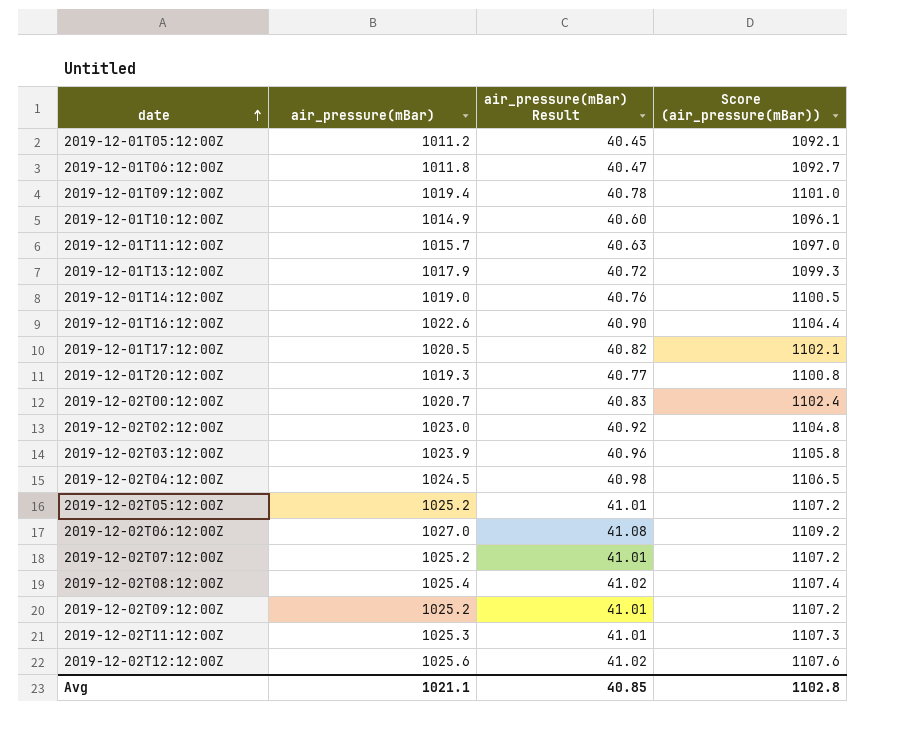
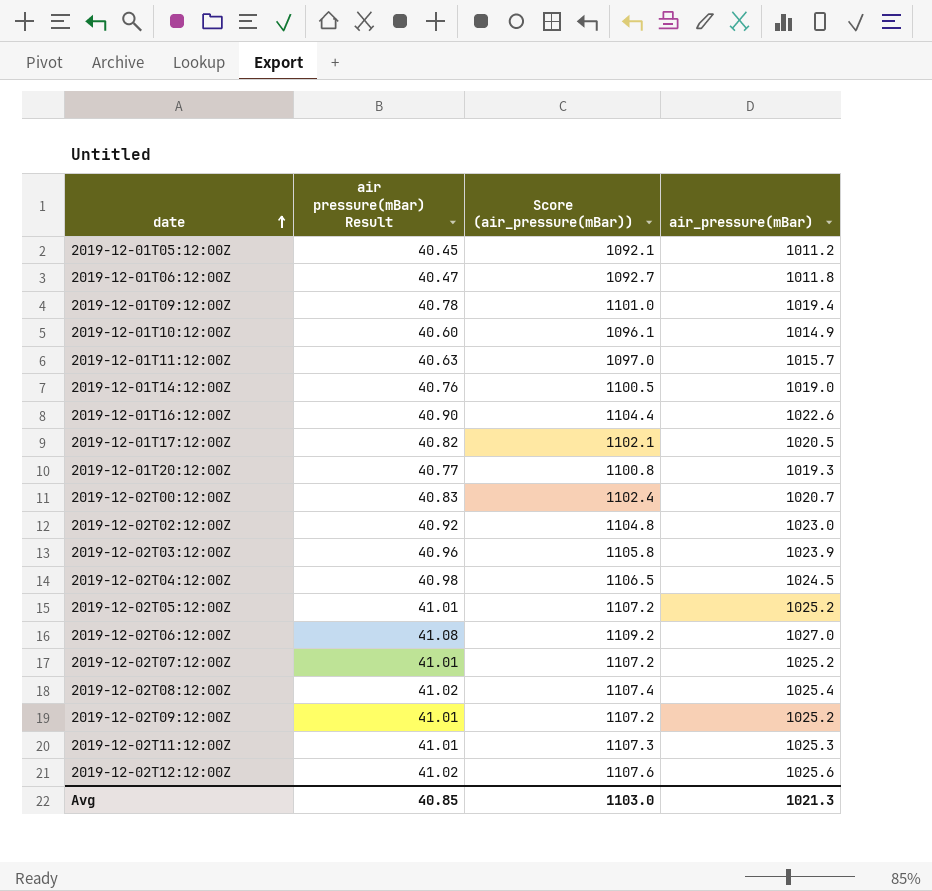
column name: air_pressure(mBar) Result -> air pressure(mBar) Result
column air_pressure(mBar) | position: 2 -> 4
row 2019-12-01T13:12:00Z: 1017.9 | 40.72 | 1099.3 -> none
Avg | Score (air_pressure(mBar)): 1102.8 -> 1103.0
Avg | air_pressure(mBar): 1021.1 -> 1021.3

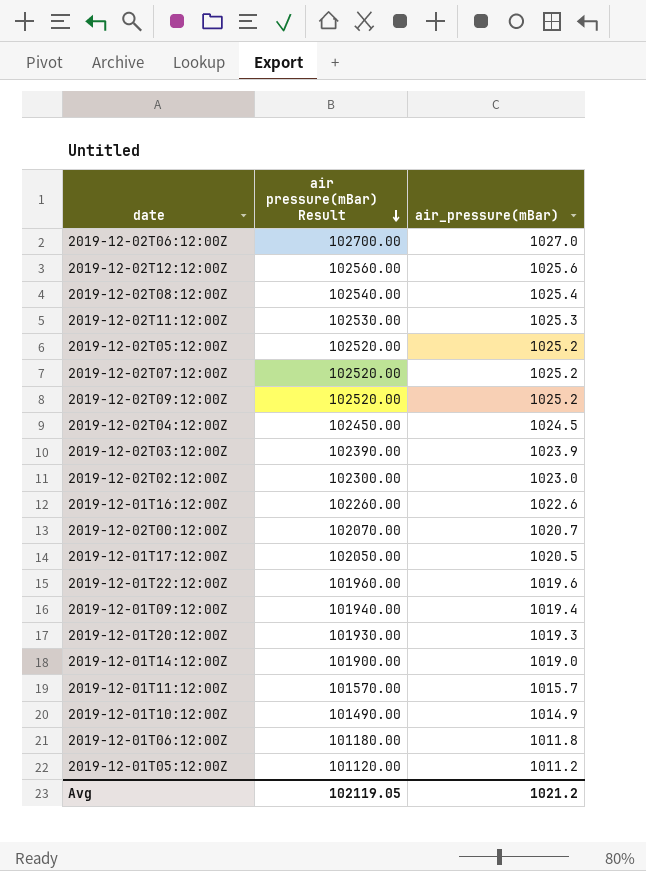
row order: date ascending -> air pressure(mBar) Result descending
column Score (air_pressure(mBar)) | formula: [air_pressure(mBar)] * 1.08 -> none
column air pressure(mBar) Result | formula: [air_pressure(mBar)] * 0.04 -> [air_pressure(mBar)] * 100
row 2019-12-01T22:12:00Z: none -> 101960.00 | 1019.6
Avg | air pressure(mBar) Result: 40.85 -> 102119.05
Avg | air_pressure(mBar): 1021.3 -> 1021.2

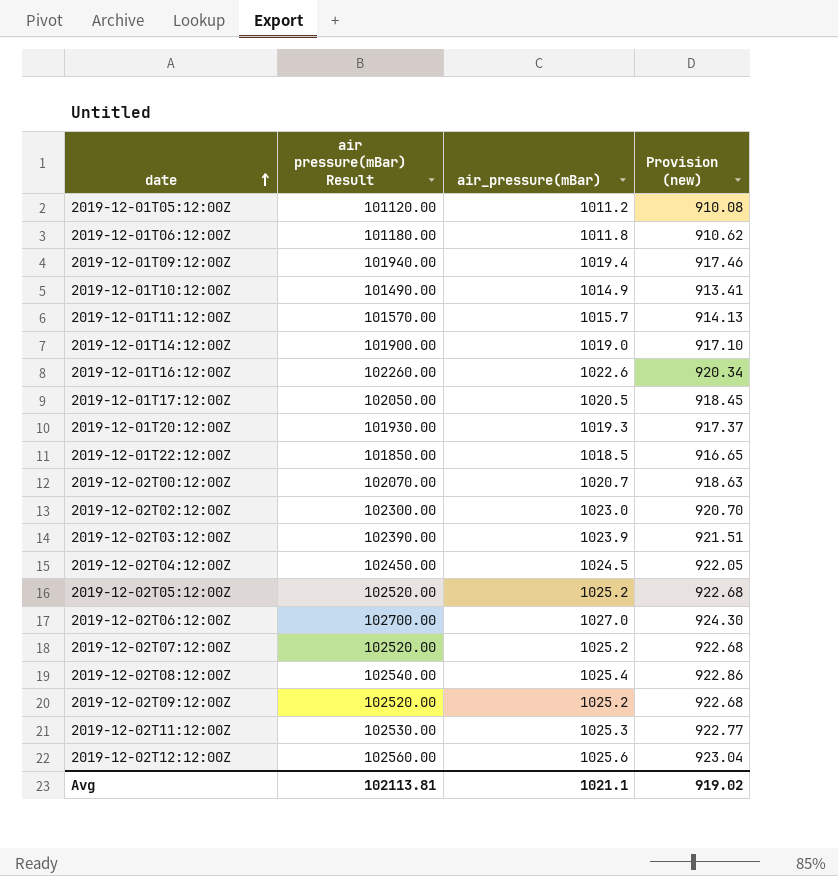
row order: air pressure(mBar) Result descending -> date ascending
column Provision (new) | formula: none -> [air_pressure(mBar)] * 0.9
2019-12-01T22:12:00Z | air pressure(mBar) Result: 101960.00 -> 101850.00
2019-12-01T22:12:00Z | air_pressure(mBar): 1019.6 -> 1018.5
Avg | air pressure(mBar) Result: 102119.05 -> 102113.81
Avg | air_pressure(mBar): 1021.2 -> 1021.1

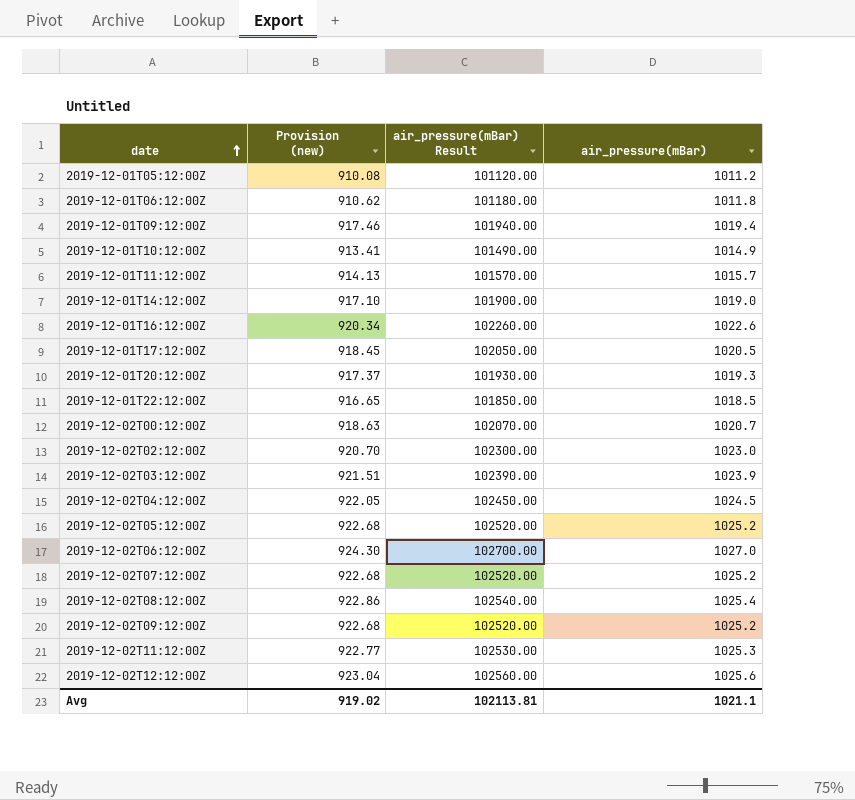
column Provision (new) | position: 4 -> 2
column name: air pressure(mBar) Result -> air_pressure(mBar) Result

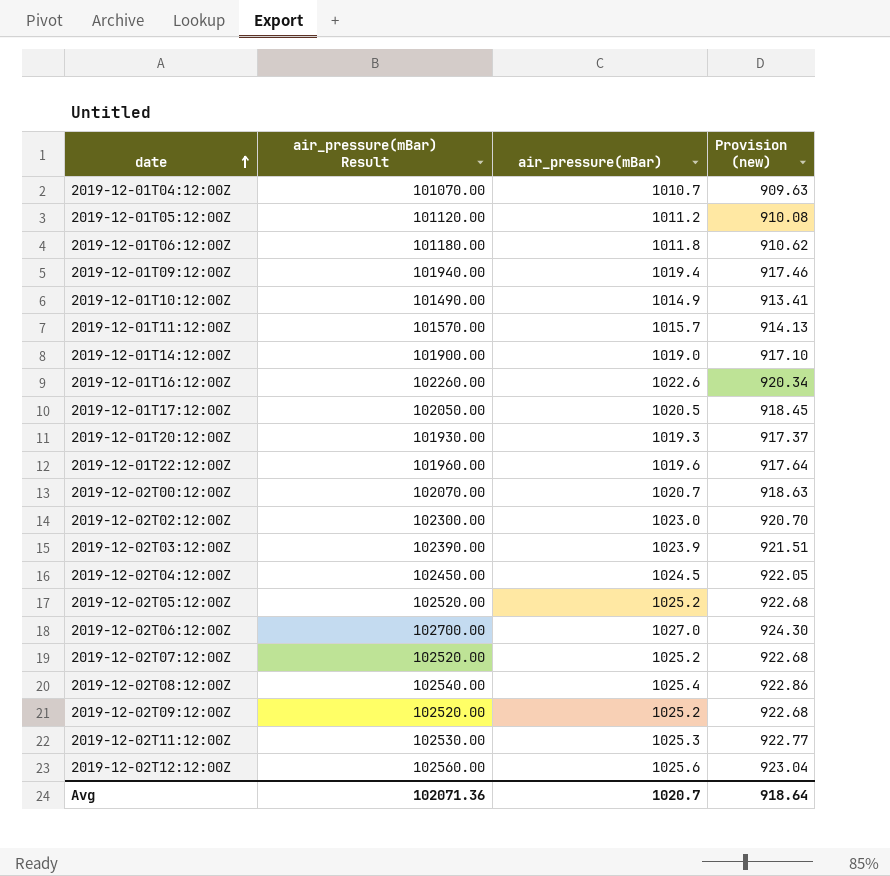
column Provision (new) | position: 2 -> 4
row 2019-12-01T04:12:00Z: none -> 101070.00 | 1010.7 | 909.63
2019-12-01T22:12:00Z | air_pressure(mBar) Result: 101850.00 -> 101960.00
2019-12-01T22:12:00Z | air_pressure(mBar): 1018.5 -> 1019.6
2019-12-01T22:12:00Z | Provision (new): 916.65 -> 917.64
Avg | air_pressure(mBar) Result: 102113.81 -> 102071.36
Avg | air_pressure(mBar): 1021.1 -> 1020.7
Avg | Provision (new): 919.02 -> 918.64

